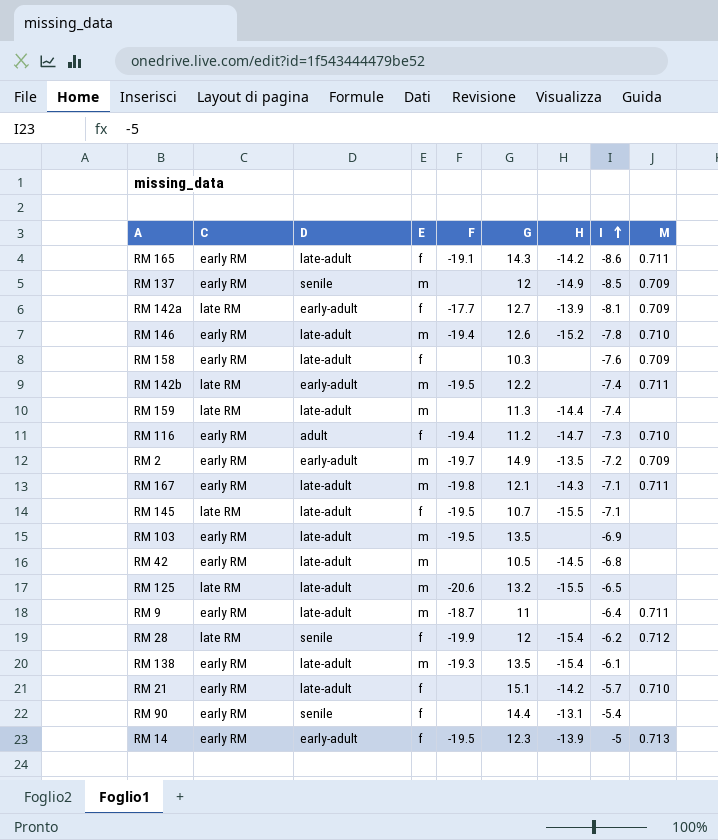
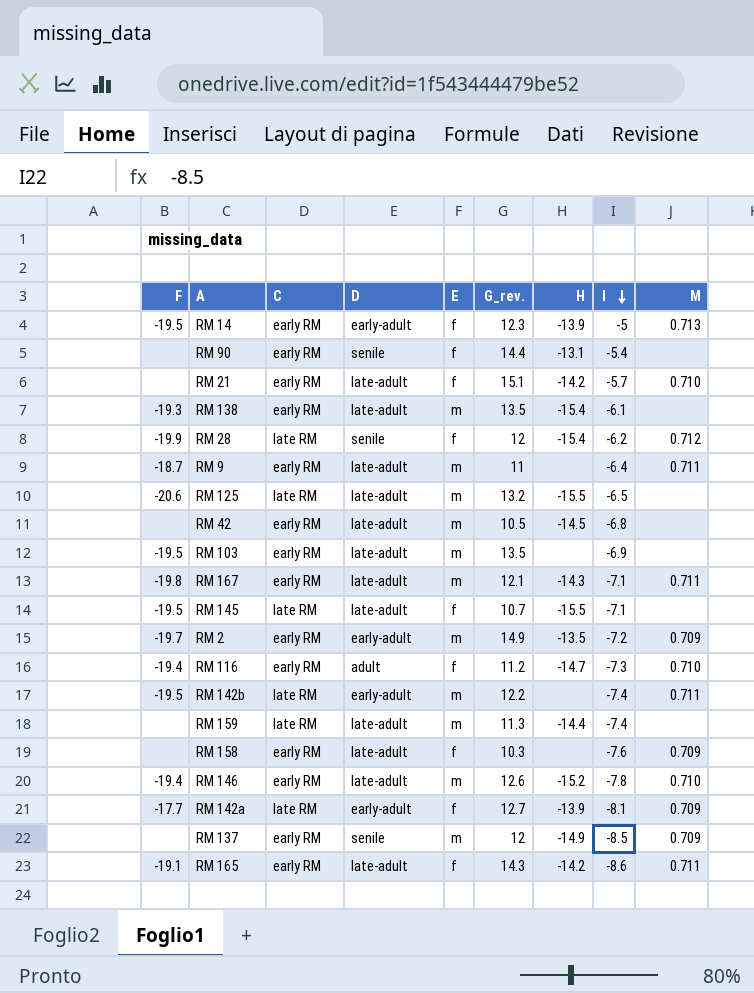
row order: I ascending -> I descending
column F | position: 5 -> 1
column name: G -> G_rev.

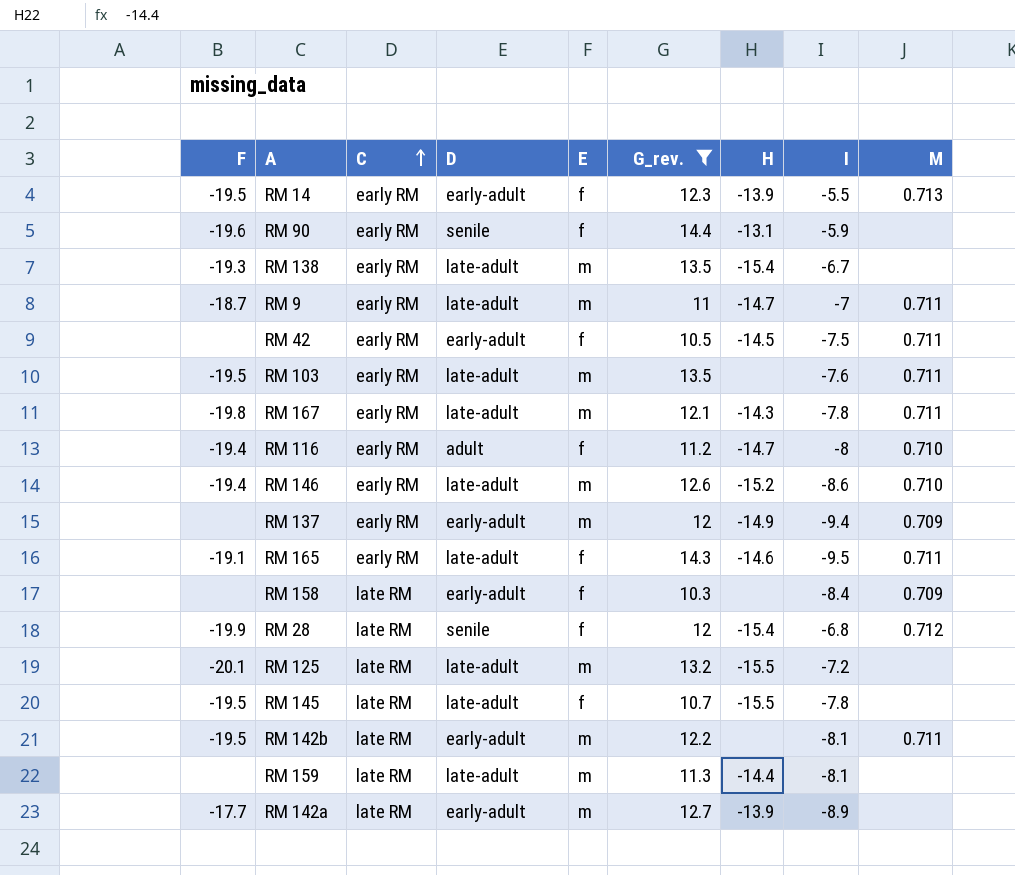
filter: none -> G_rev. <= 14.4
row order: I descending -> C ascending
RM 14 | I: -5 -> -5.5
RM 90 | F: none -> -19.6
RM 90 | I: -5.4 -> -5.9
RM 138 | I: -6.1 -> -6.7
RM 9 | H: none -> -14.7
RM 9 | I: -6.4 -> -7
RM 42 | D: late-adult -> early-adult
RM 42 | E: m -> f
RM 42 | I: -6.8 -> -7.5
RM 42 | M: none -> 0.711
RM 103 | I: -6.9 -> -7.6
RM 103 | M: none -> 0.711
RM 167 | I: -7.1 -> -7.8
RM 116 | I: -7.3 -> -8
RM 146 | I: -7.8 -> -8.6
RM 137 | D: senile -> early-adult
RM 137 | I: -8.5 -> -9.4
RM 165 | H: -14.2 -> -14.6
RM 165 | I: -8.6 -> -9.5
RM 158 | C: early RM -> late RM
RM 158 | D: late-adult -> early-adult
RM 158 | I: -7.6 -> -8.4
RM 28 | I: -6.2 -> -6.8
RM 125 | F: -20.6 -> -20.1
RM 125 | I: -6.5 -> -7.2
RM 145 | I: -7.1 -> -7.8
RM 142b | I: -7.4 -> -8.1
RM 159 | I: -7.4 -> -8.1
RM 142a | E: f -> m
RM 142a | I: -8.1 -> -8.9
RM 142a | M: 0.709 -> none

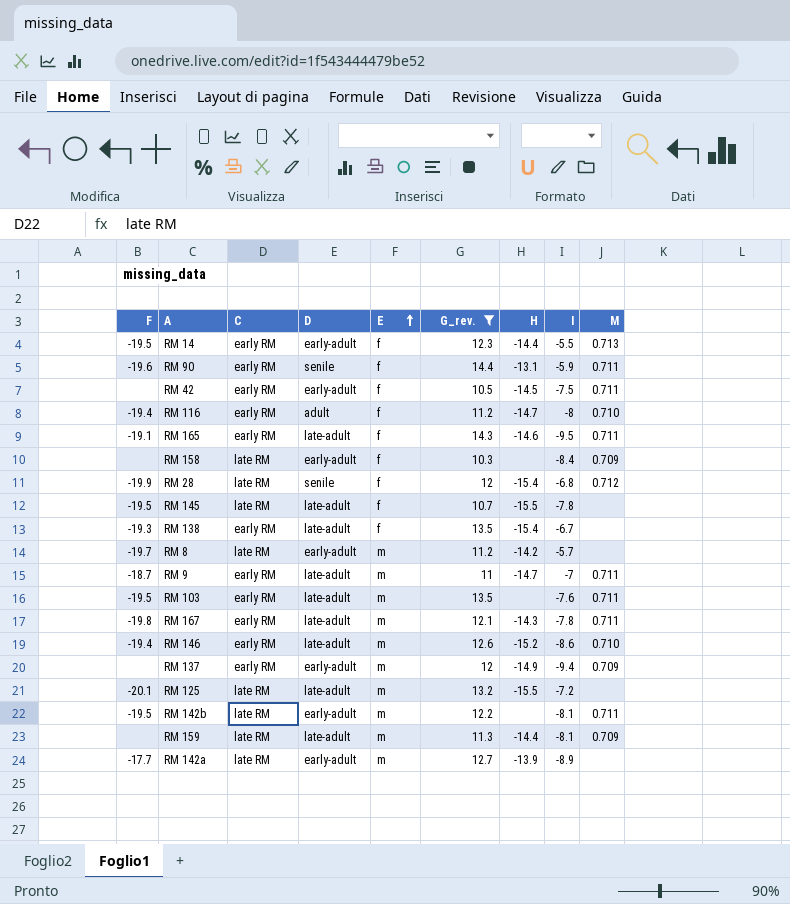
row order: C ascending -> E ascending
RM 14 | H: -13.9 -> -14.4
RM 90 | M: none -> 0.711
RM 138 | E: m -> f
row RM 8: none -> -19.7 | late RM | early-adult | m | 11.2 | -14.2 | -5.7 | none
RM 159 | M: none -> 0.709

